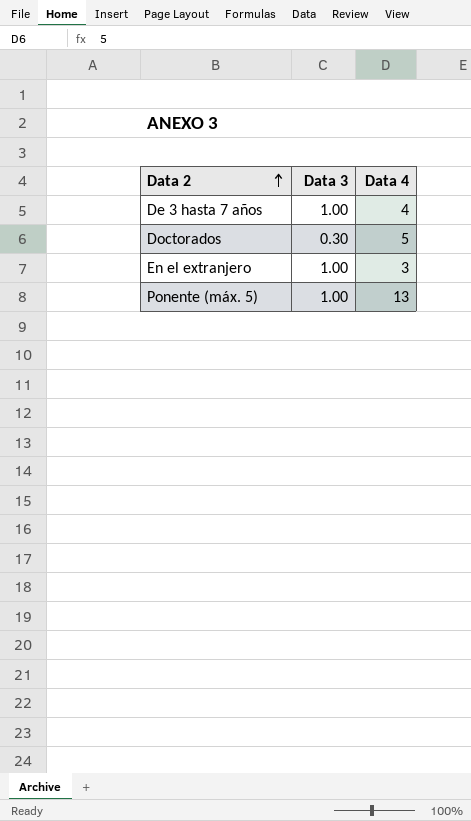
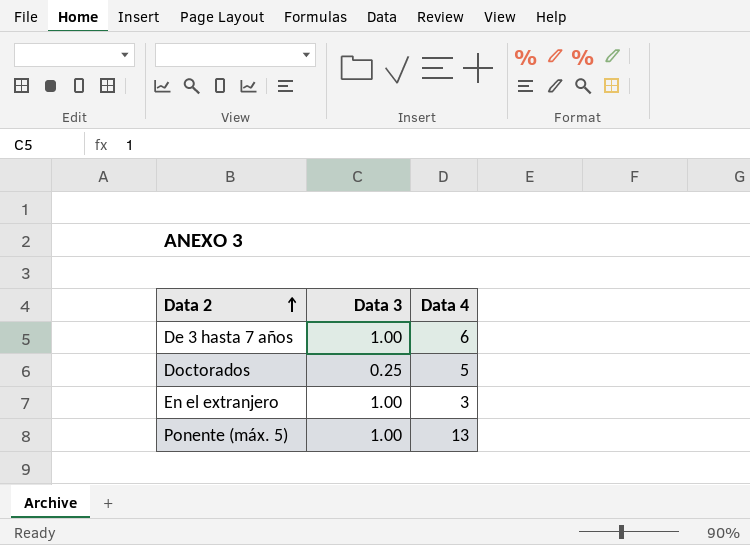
De 3 hasta 7 años | Data 4: 4 -> 6
Doctorados | Data 3: 0.30 -> 0.25

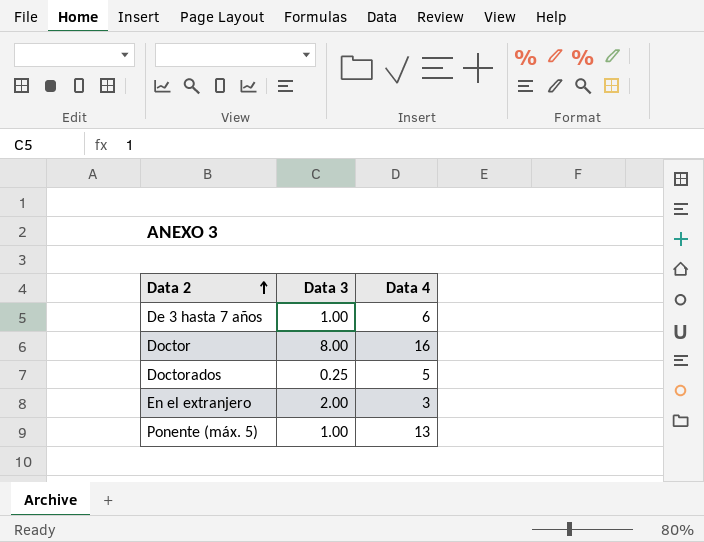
row Doctor: none -> 8.00 | 16
En el extranjero | Data 3: 1.00 -> 2.00

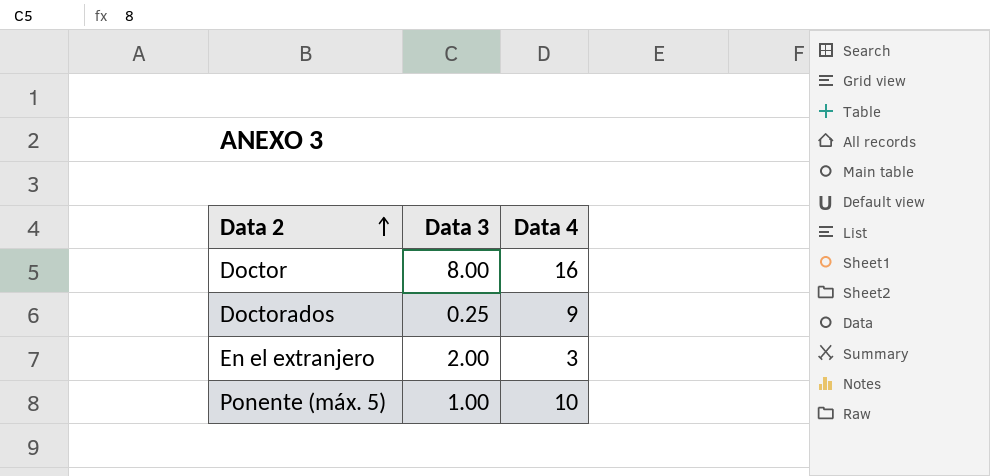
row De 3 hasta 7 años: 1.00 | 6 -> none
Doctorados | Data 4: 5 -> 9
Ponente (máx. 5) | Data 4: 13 -> 10

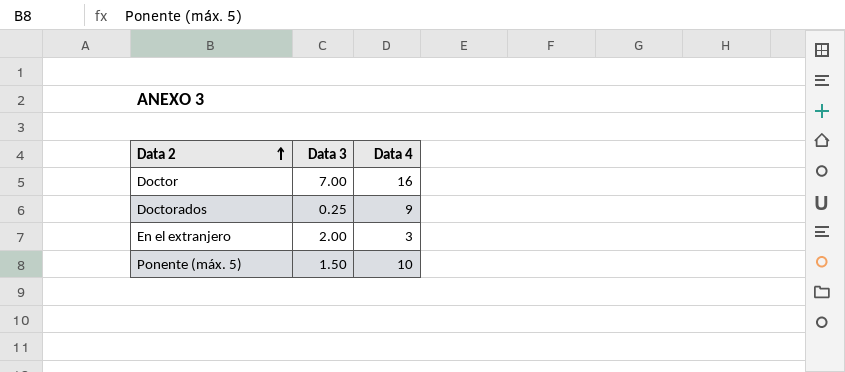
Doctor | Data 3: 8.00 -> 7.00
Ponente (máx. 5) | Data 3: 1.00 -> 1.50

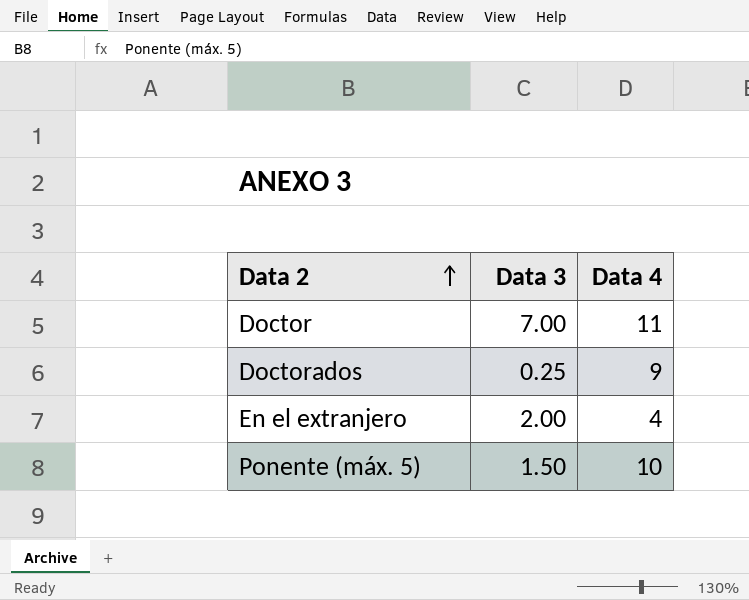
Doctor | Data 4: 16 -> 11
En el extranjero | Data 4: 3 -> 4

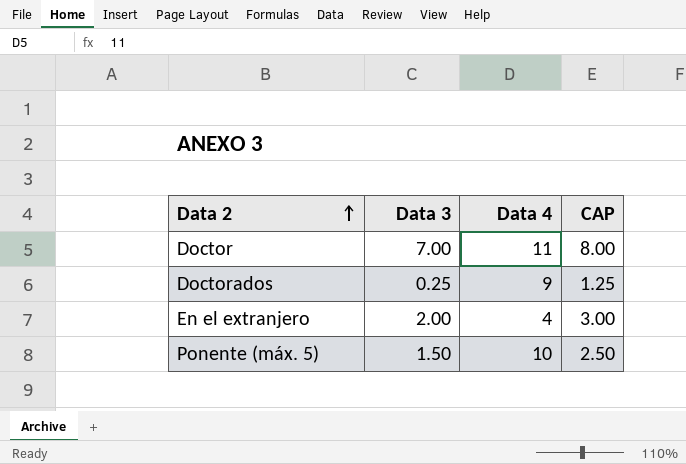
column CAP | formula: none -> [Data 3] + 1

